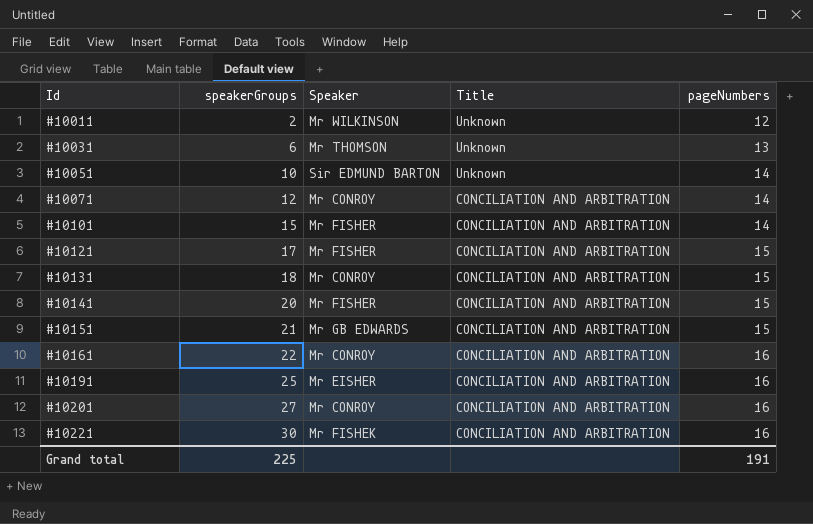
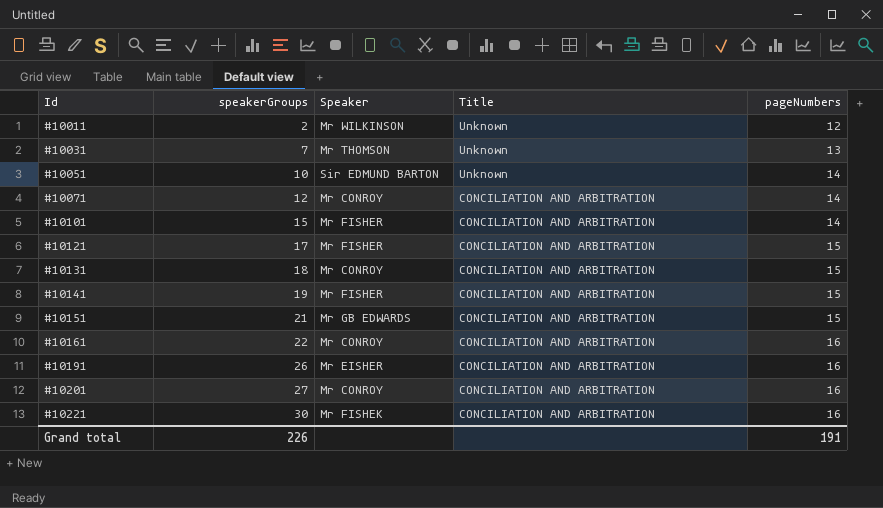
#10031 | speakerGroups: 6 -> 7
#10141 | speakerGroups: 20 -> 19
#10191 | speakerGroups: 25 -> 26
Grand total | speakerGroups: 225 -> 226

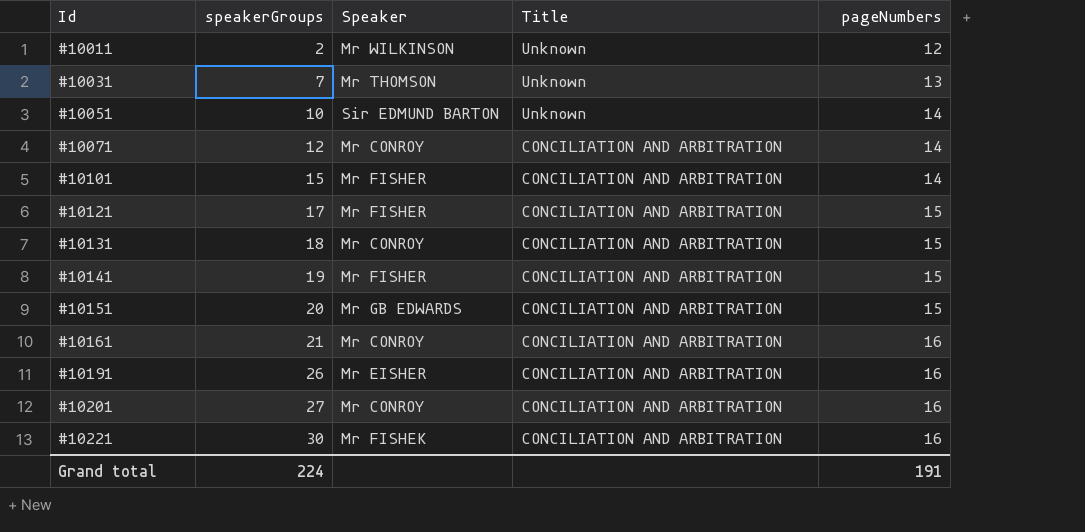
#10151 | speakerGroups: 21 -> 20
#10161 | speakerGroups: 22 -> 21
Grand total | speakerGroups: 226 -> 224

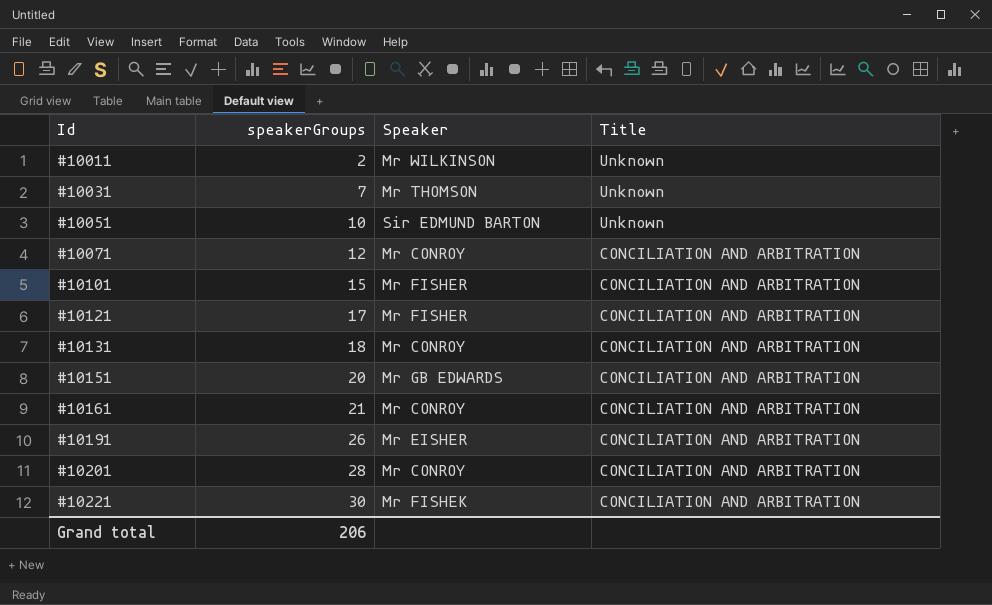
column pageNumbers | position: 5 -> none
row #10141: 19 | Mr FISHER | CONCILIATION AND ARBITRATION | 15 -> none
#10201 | speakerGroups: 27 -> 28
Grand total | speakerGroups: 224 -> 206

